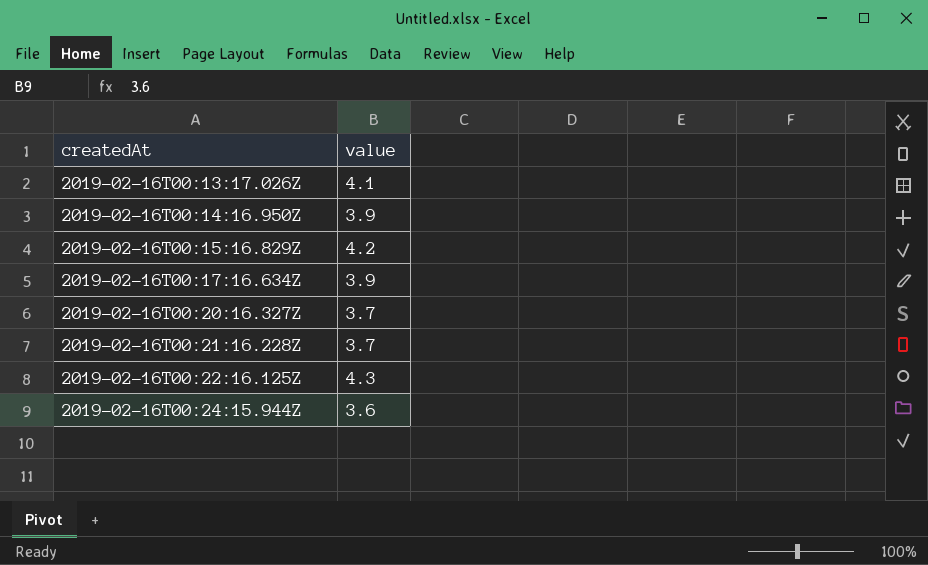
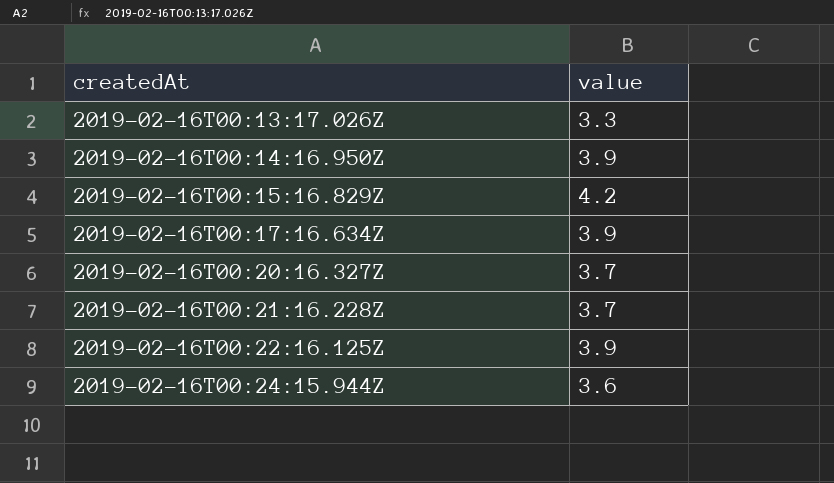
2019-02-16T00:13:17.026Z | value: 4.1 -> 3.3
2019-02-16T00:22:16.125Z | value: 4.3 -> 3.9

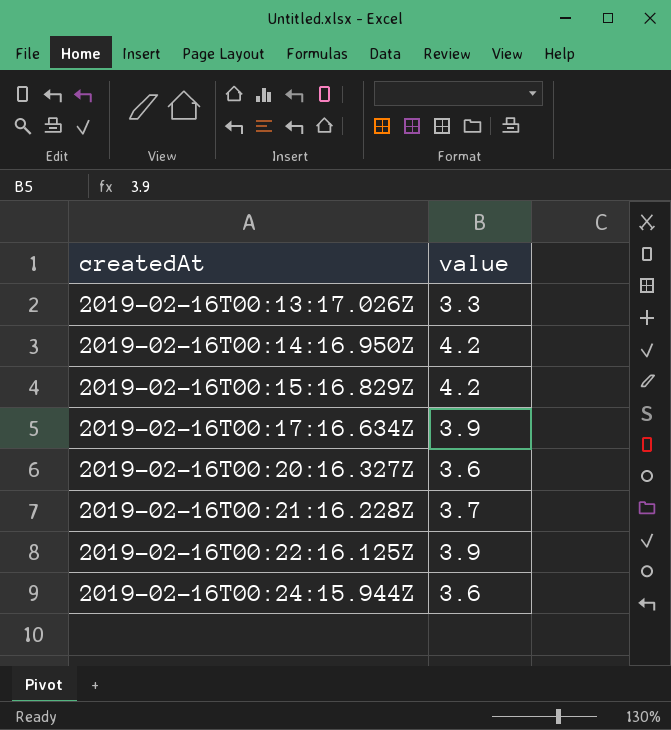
2019-02-16T00:14:16.950Z | value: 3.9 -> 4.2
2019-02-16T00:20:16.327Z | value: 3.7 -> 3.6

